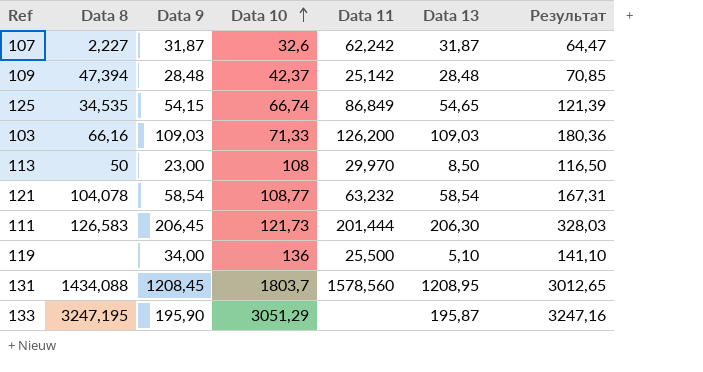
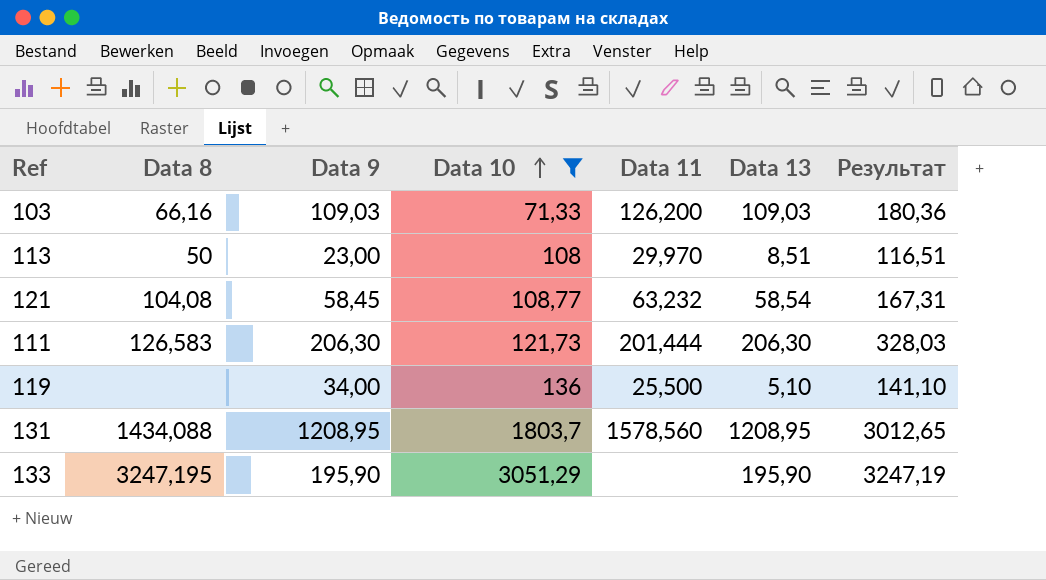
filter: none -> Data 10 >= 71,33
113 | Data 13: 8,50 -> 8,51
113 | Результат: 116,50 -> 116,51
121 | Data 8: 104,078 -> 104,08
121 | Data 9: 58,54 -> 58,45
111 | Data 9: 206,45 -> 206,30
131 | Data 9: 1208,45 -> 1208,95
133 | Data 13: 195,87 -> 195,90
133 | Результат: 3247,16 -> 3247,19

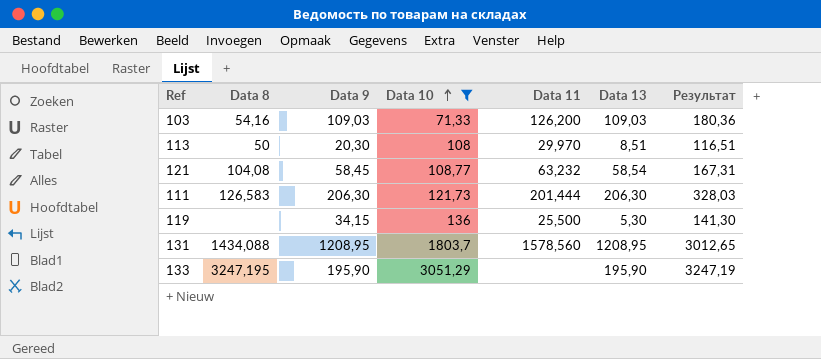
103 | Data 8: 66,16 -> 54,16
113 | Data 9: 23,00 -> 20,30
119 | Data 9: 34,00 -> 34,15
119 | Data 13: 5,10 -> 5,30
119 | Результат: 141,10 -> 141,30

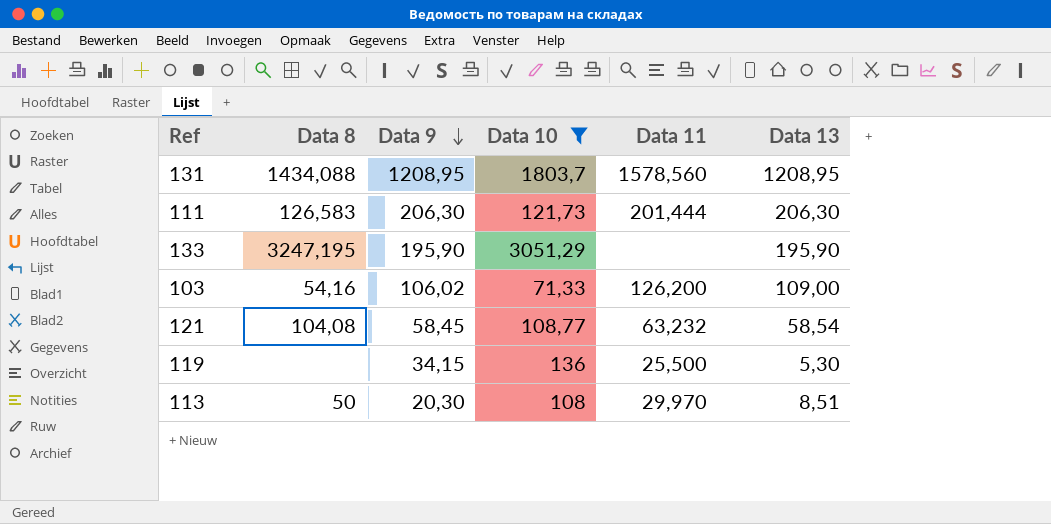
row order: Data 10 ascending -> Data 9 descending
column Результат | formula: [Data 10] + [Data 13] -> none
103 | Data 9: 109,03 -> 106,02
103 | Data 13: 109,03 -> 109,00

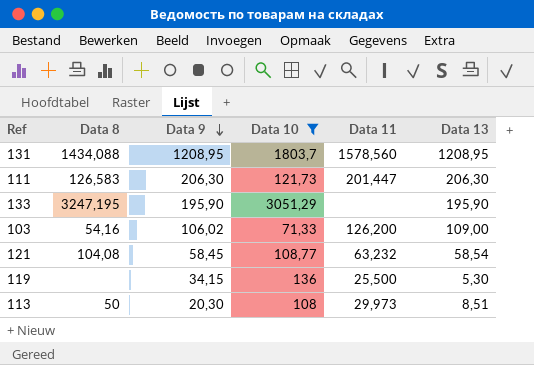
111 | Data 11: 201,444 -> 201,447
113 | Data 11: 29,970 -> 29,973

